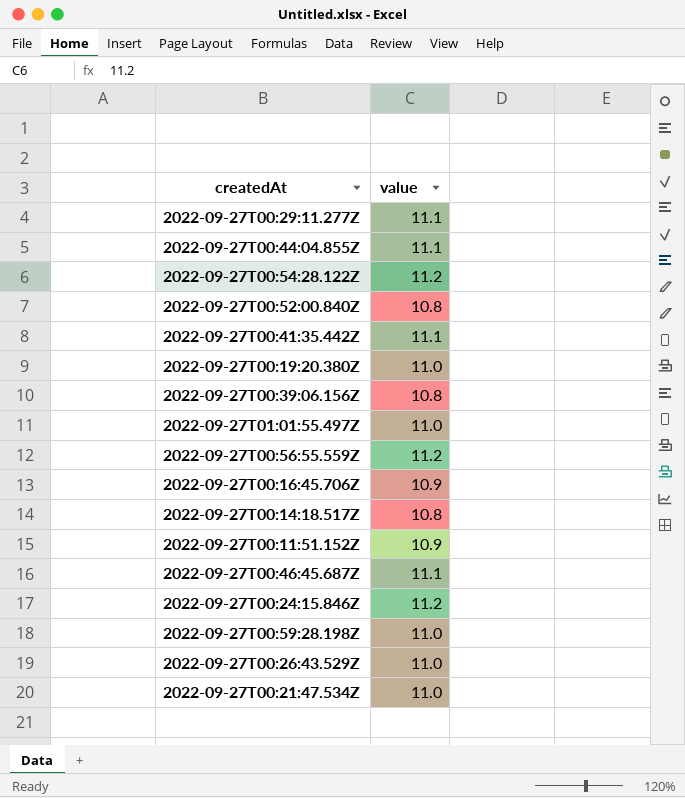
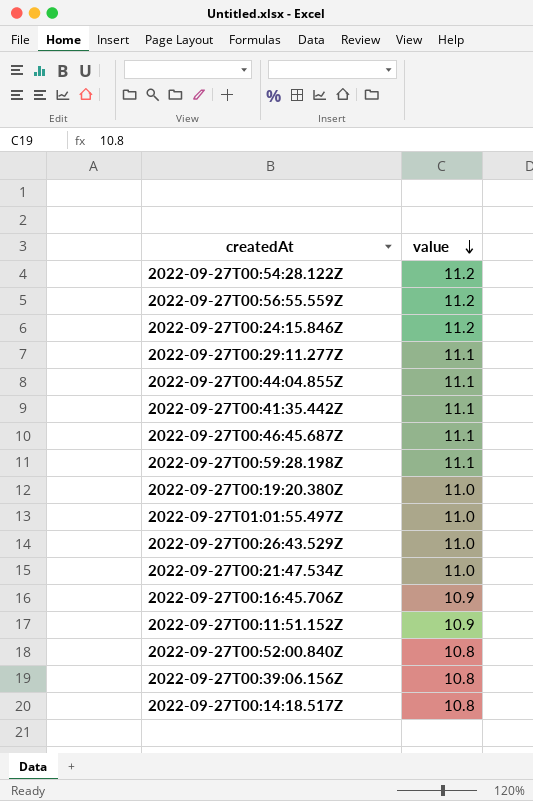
row order: none -> value descending
2022-09-27T00:59:28.198Z | value: 11.0 -> 11.1

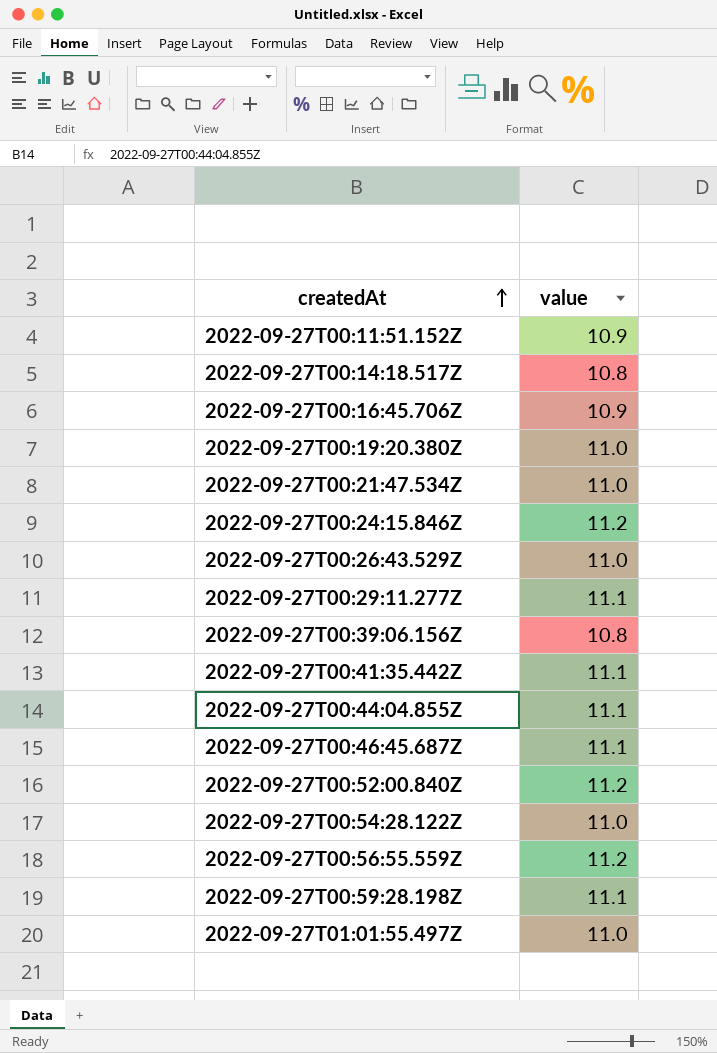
row order: value descending -> createdAt ascending
2022-09-27T00:52:00.840Z | value: 10.8 -> 11.2
2022-09-27T00:54:28.122Z | value: 11.2 -> 11.0

